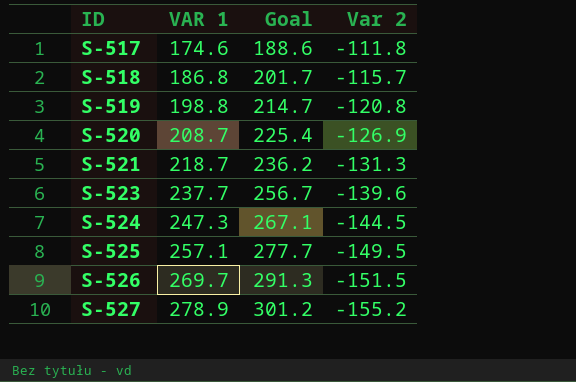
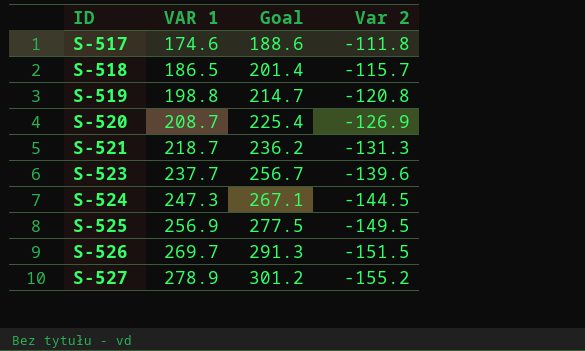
S-518 | VAR 1: 186.8 -> 186.5
S-518 | Goal: 201.7 -> 201.4
S-525 | VAR 1: 257.1 -> 256.9
S-525 | Goal: 277.7 -> 277.5

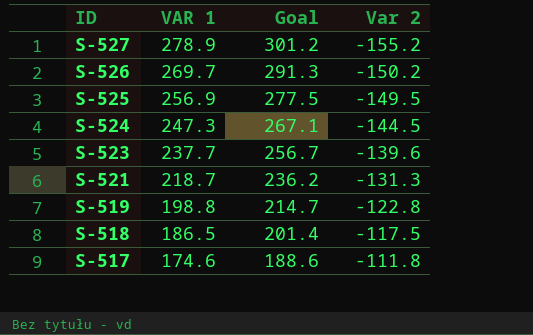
row order: ID ascending -> ID descending
row S-520: 208.7 | 225.4 | -126.9 -> none
S-526 | Var 2: -151.5 -> -150.2
S-519 | Var 2: -120.8 -> -122.8
S-518 | Var 2: -115.7 -> -117.5

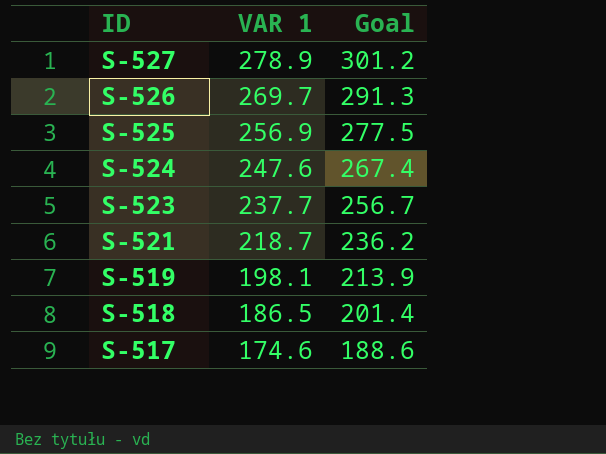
column Var 2 | position: 4 -> none
S-524 | VAR 1: 247.3 -> 247.6
S-524 | Goal: 267.1 -> 267.4
S-519 | VAR 1: 198.8 -> 198.1
S-519 | Goal: 214.7 -> 213.9

